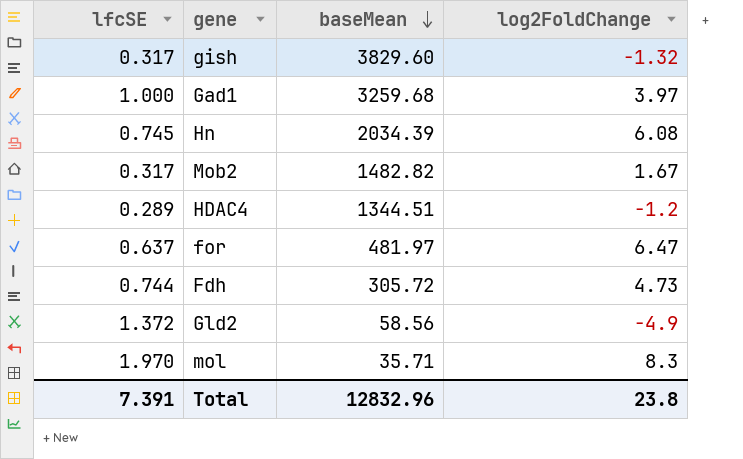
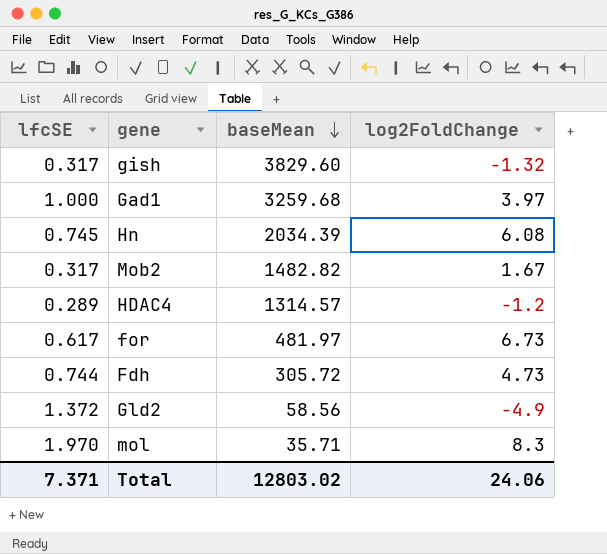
HDAC4 | baseMean: 1344.51 -> 1314.57
for | lfcSE: 0.637 -> 0.617
for | log2FoldChange: 6.47 -> 6.73
Total | lfcSE: 7.391 -> 7.371
Total | baseMean: 12832.96 -> 12803.02
Total | log2FoldChange: 23.8 -> 24.06

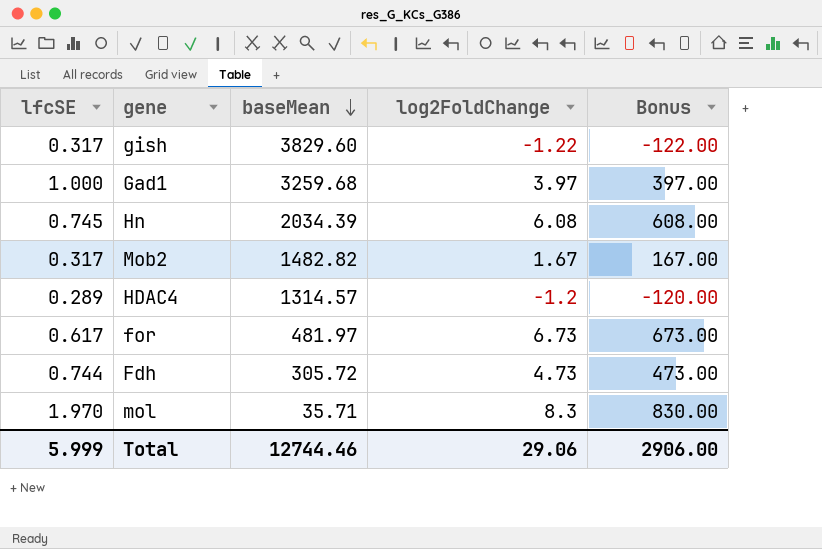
column Bonus | formula: none -> [log2FoldChange] * 100
row Gld2: 1.372 | 58.56 | -4.9 -> none
gish | log2FoldChange: -1.32 -> -1.22
Total | lfcSE: 7.371 -> 5.999
Total | baseMean: 12803.02 -> 12744.46
Total | log2FoldChange: 24.06 -> 29.06

